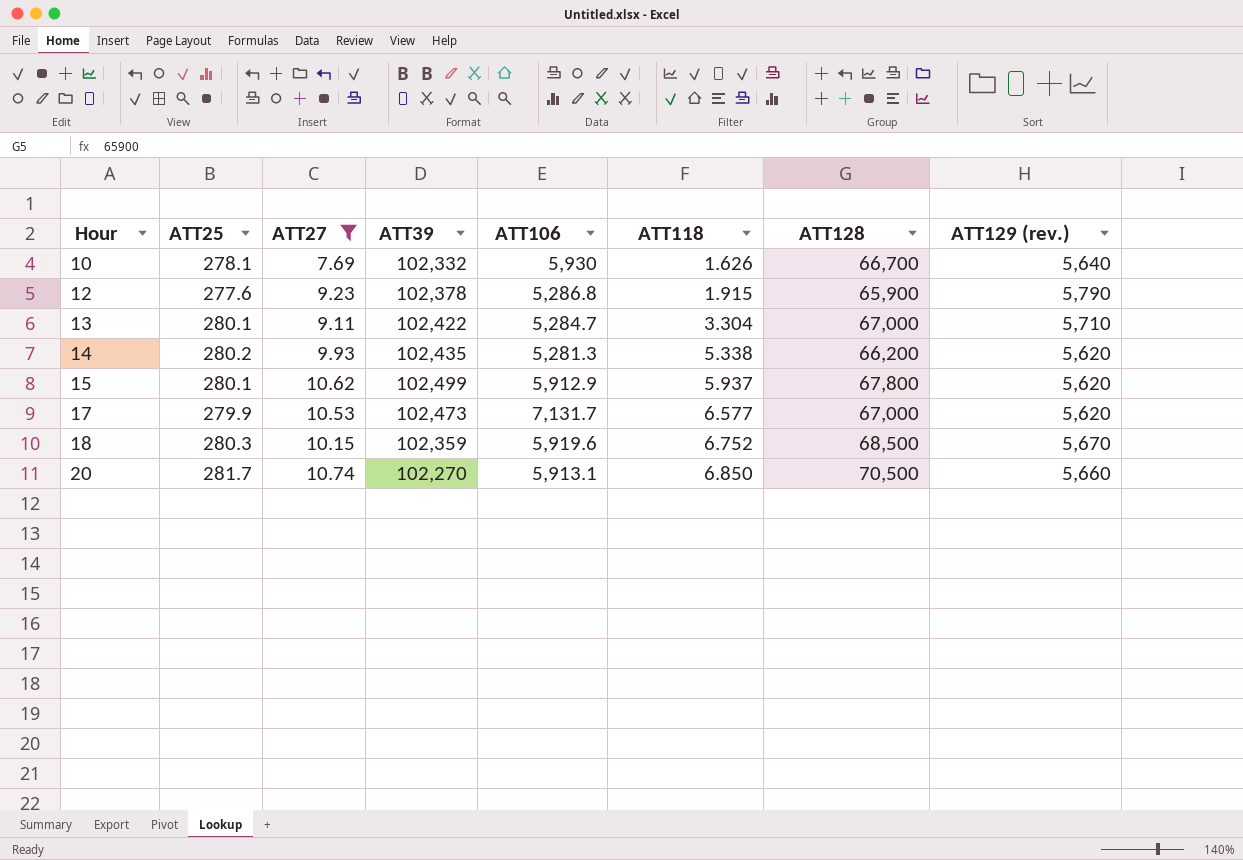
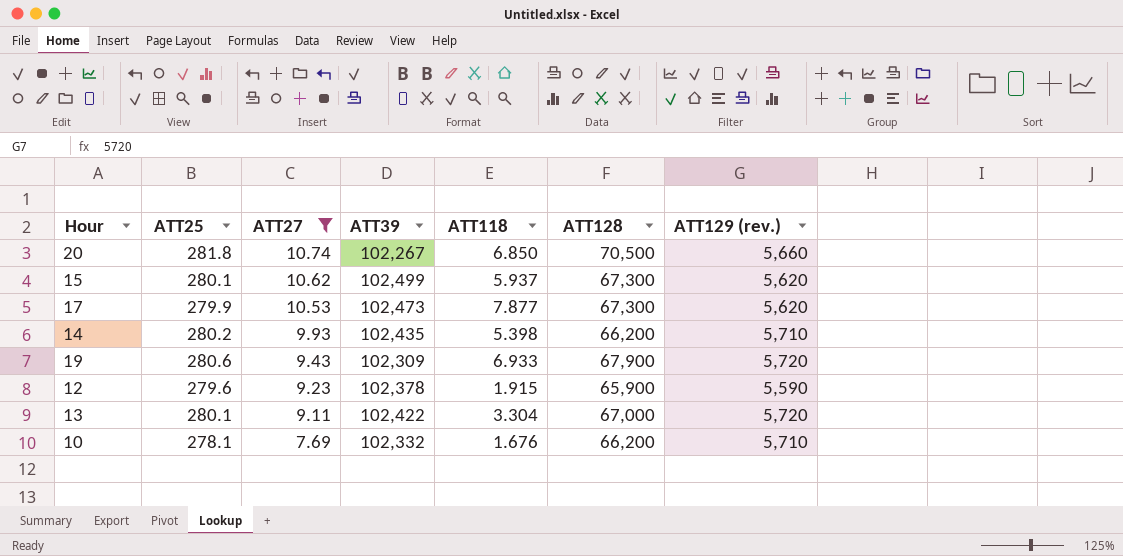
row order: Hour ascending -> ATT27 descending
column ATT106 | position: 5 -> none
row 18: 280.3 | 10.15 | 102,359 | 5,919.6 | 6.752 | 68,500 | 5,670 -> none
20 | ATT25: 281.7 -> 281.8
20 | ATT39: 102,270 -> 102,267
15 | ATT128: 67,800 -> 67,300
17 | ATT118: 6.577 -> 7.877
17 | ATT128: 67,000 -> 67,300
14 | ATT118: 5.338 -> 5.398
14 | ATT129 (rev.): 5,620 -> 5,710
row 19: none -> 280.6 | 9.43 | 102,309 | 6.933 | 67,900 | 5,720
12 | ATT25: 277.6 -> 279.6
12 | ATT129 (rev.): 5,790 -> 5,590
13 | ATT129 (rev.): 5,710 -> 5,720
10 | ATT118: 1.626 -> 1.676
10 | ATT128: 66,700 -> 66,200
10 | ATT129 (rev.): 5,640 -> 5,710

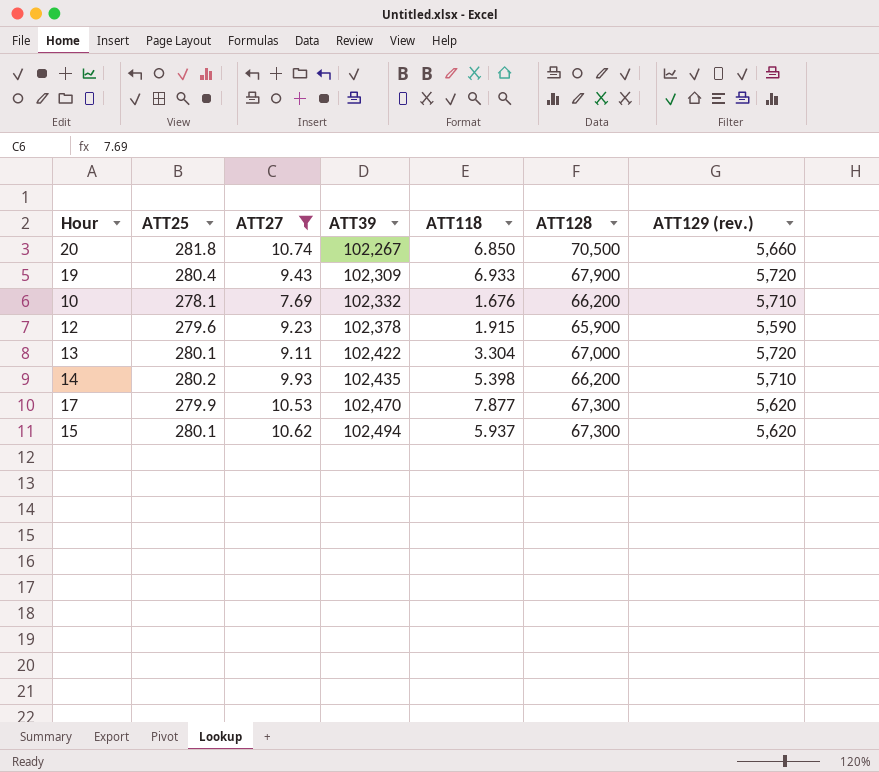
row order: ATT27 descending -> ATT39 ascending
19 | ATT25: 280.6 -> 280.4
17 | ATT39: 102,473 -> 102,470
15 | ATT39: 102,499 -> 102,494

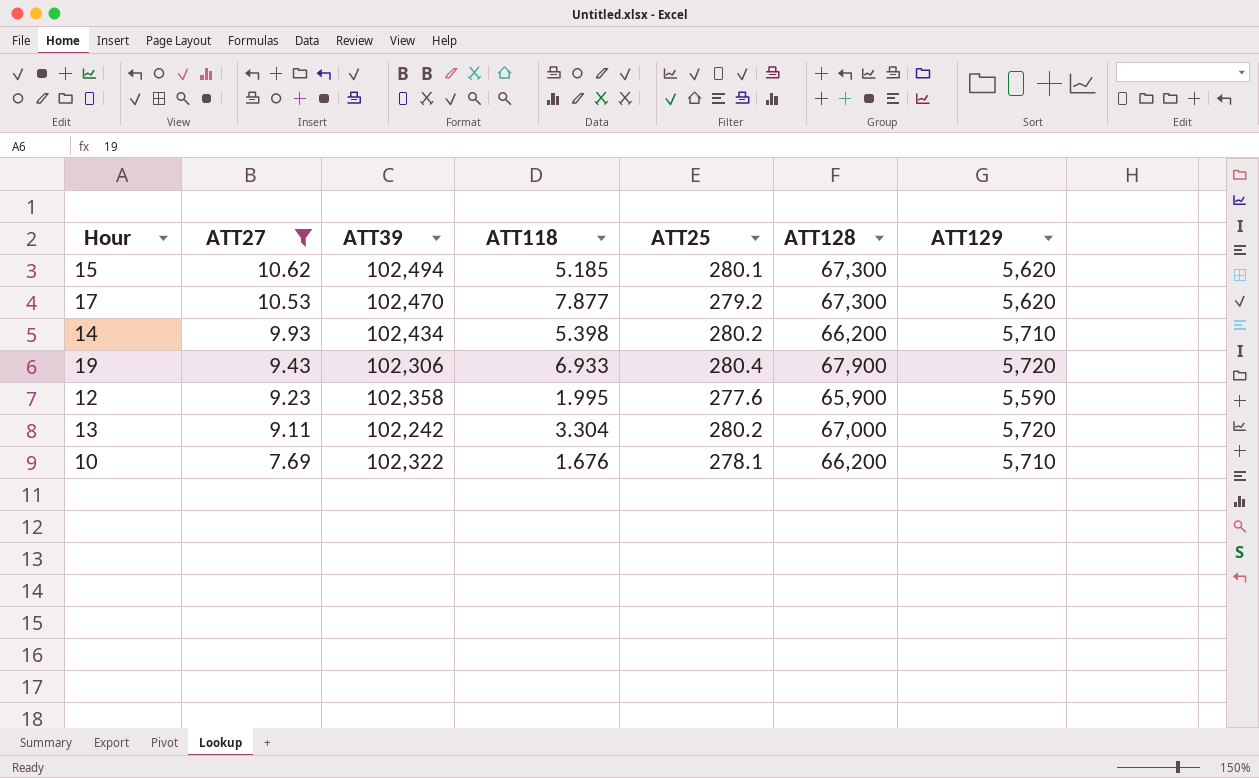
row order: ATT39 ascending -> ATT27 descending
column ATT25 | position: 2 -> 5
column name: ATT129 (rev.) -> ATT129
row 20: 281.8 | 10.74 | 102,267 | 6.850 | 70,500 | 5,660 -> none
15 | ATT118: 5.937 -> 5.185
17 | ATT25: 279.9 -> 279.2
14 | ATT39: 102,435 -> 102,434
19 | ATT39: 102,309 -> 102,306
12 | ATT39: 102,378 -> 102,358
12 | ATT118: 1.915 -> 1.995
12 | ATT25: 279.6 -> 277.6
13 | ATT39: 102,422 -> 102,242
13 | ATT25: 280.1 -> 280.2
10 | ATT39: 102,332 -> 102,322

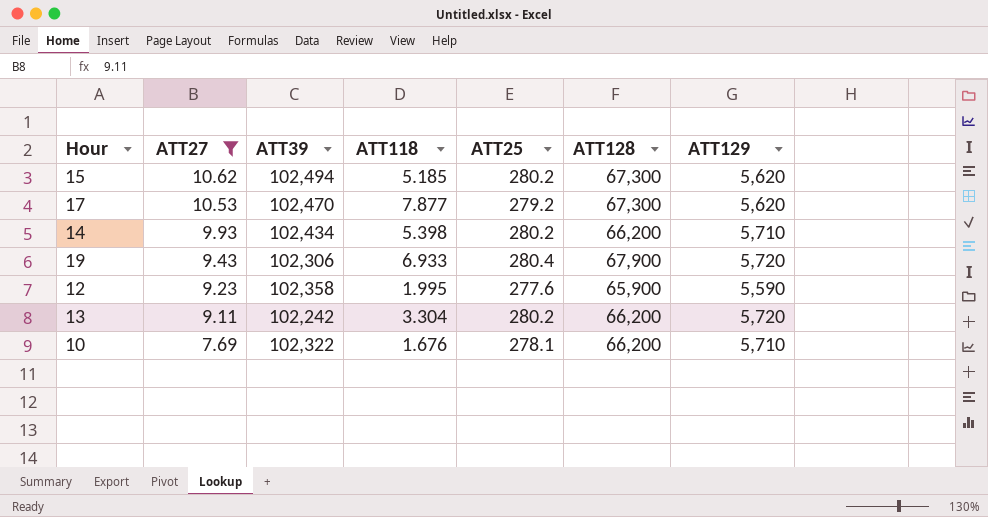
15 | ATT25: 280.1 -> 280.2
13 | ATT128: 67,000 -> 66,200

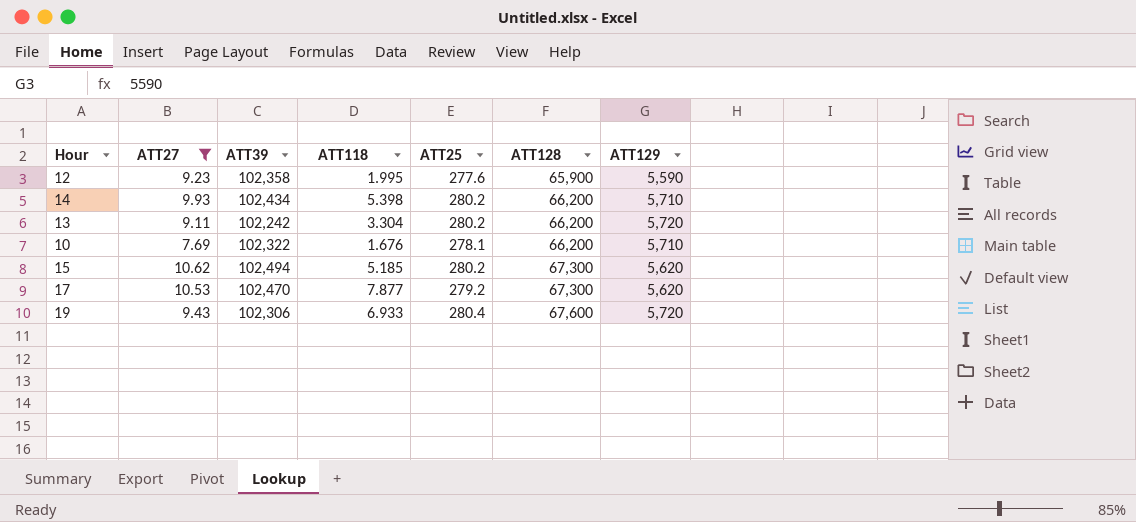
row order: ATT27 descending -> ATT128 ascending
19 | ATT128: 67,900 -> 67,600

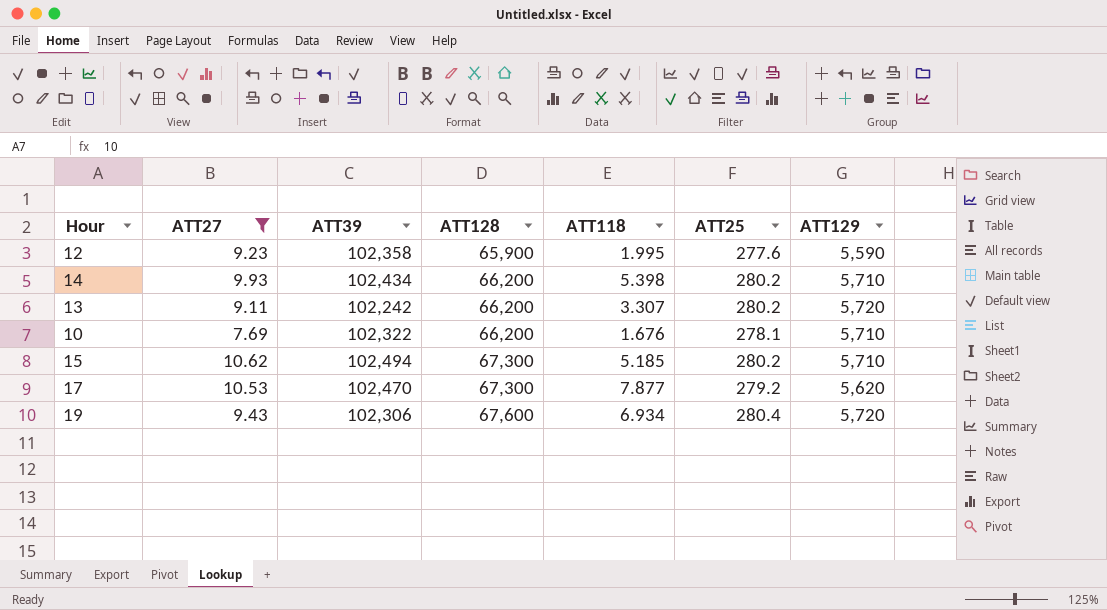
column ATT128 | position: 6 -> 4
13 | ATT118: 3.304 -> 3.307
15 | ATT129: 5,620 -> 5,710
19 | ATT118: 6.933 -> 6.934

